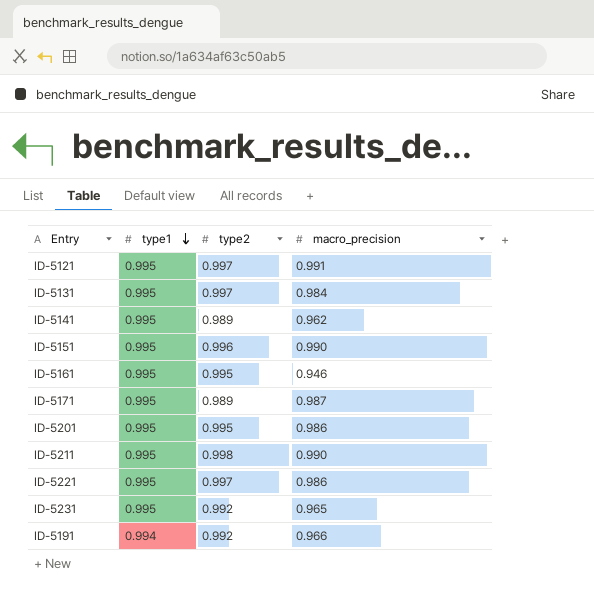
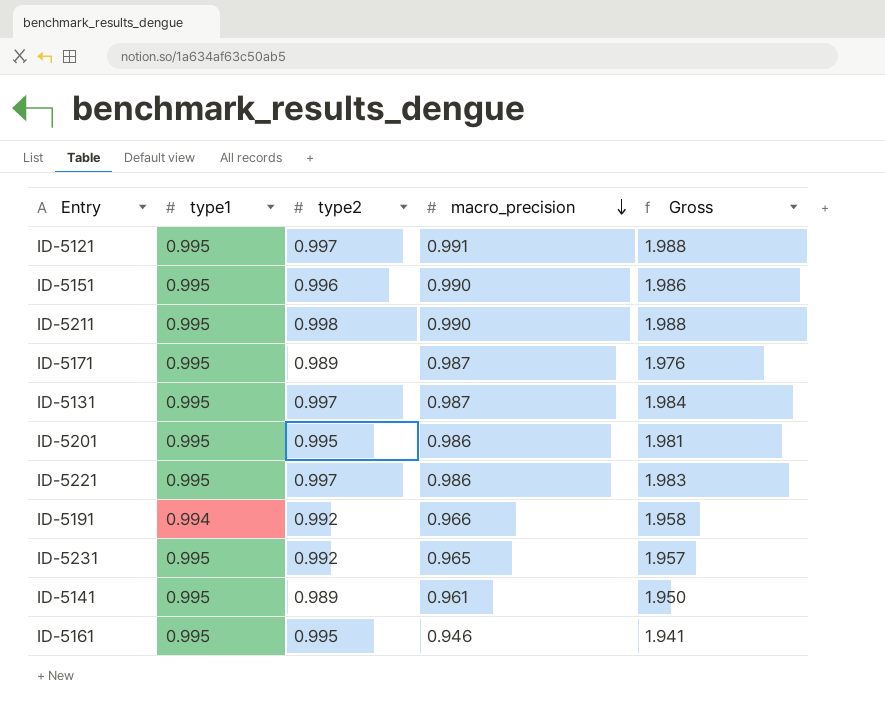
row order: type1 descending -> macro_precision descending
column Gross | formula: none -> [type2] + [macro_precision]
ID-5131 | macro_precision: 0.984 -> 0.987
ID-5141 | macro_precision: 0.962 -> 0.961

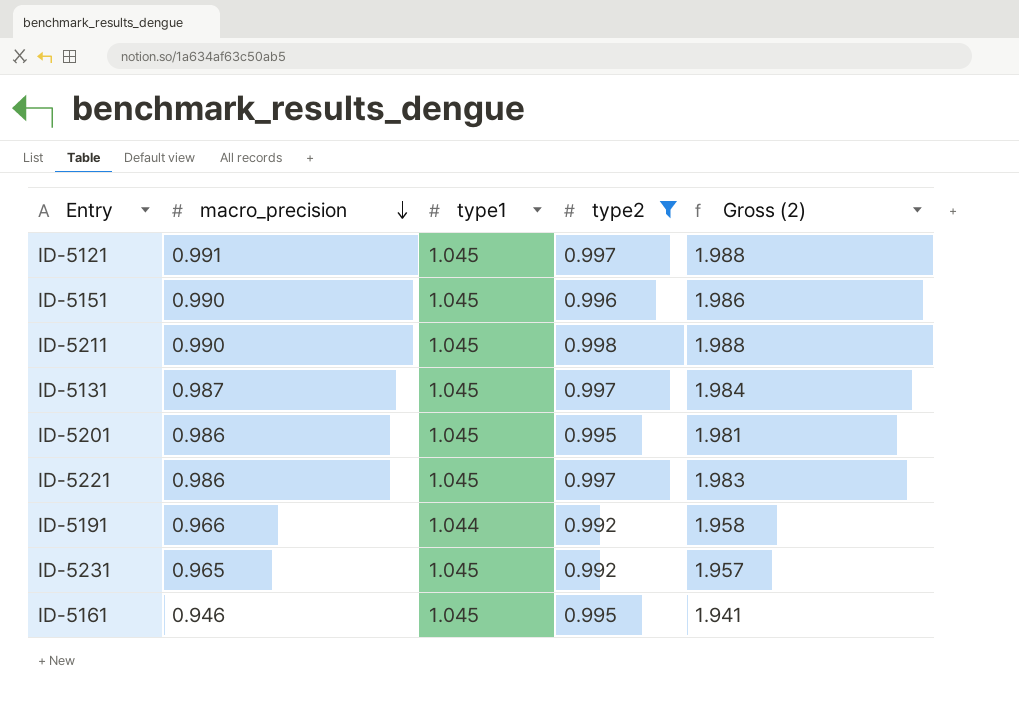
filter: none -> type2 != 0.989
column macro_precision | position: 4 -> 2
column name: Gross -> Gross (2)
ID-5121 | type1: 0.995 -> 1.045
ID-5151 | type1: 0.995 -> 1.045
ID-5211 | type1: 0.995 -> 1.045
ID-5131 | type1: 0.995 -> 1.045
ID-5201 | type1: 0.995 -> 1.045
ID-5221 | type1: 0.995 -> 1.045
ID-5191 | type1: 0.994 -> 1.044
ID-5231 | type1: 0.995 -> 1.045
ID-5161 | type1: 0.995 -> 1.045

